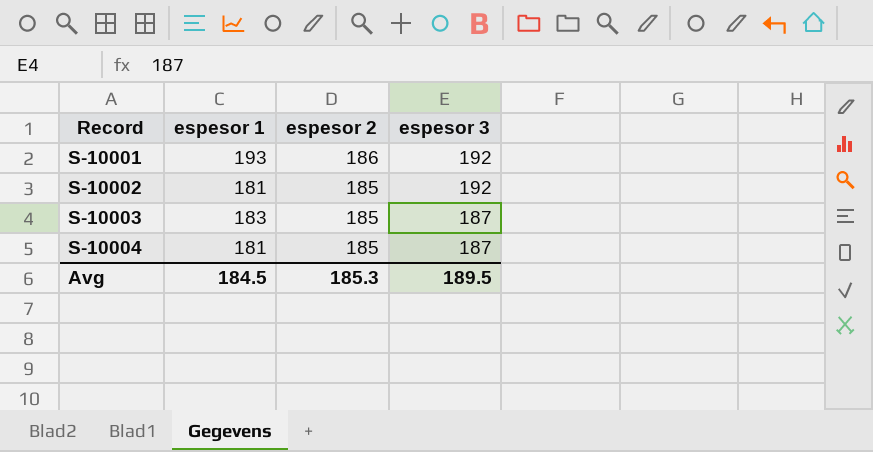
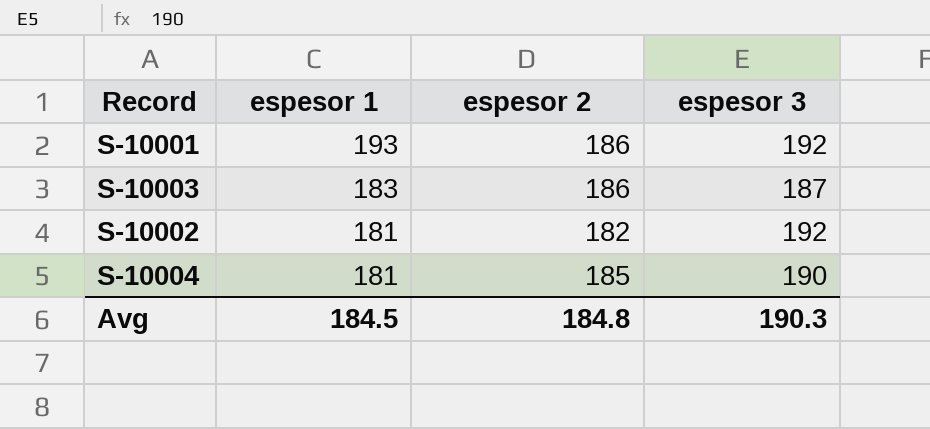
row order: Record ascending -> espesor 1 descending
S-10003 | espesor 2: 185 -> 186
S-10002 | espesor 2: 185 -> 182
S-10004 | espesor 3: 187 -> 190
Avg | espesor 2: 185.3 -> 184.8
Avg | espesor 3: 189.5 -> 190.3

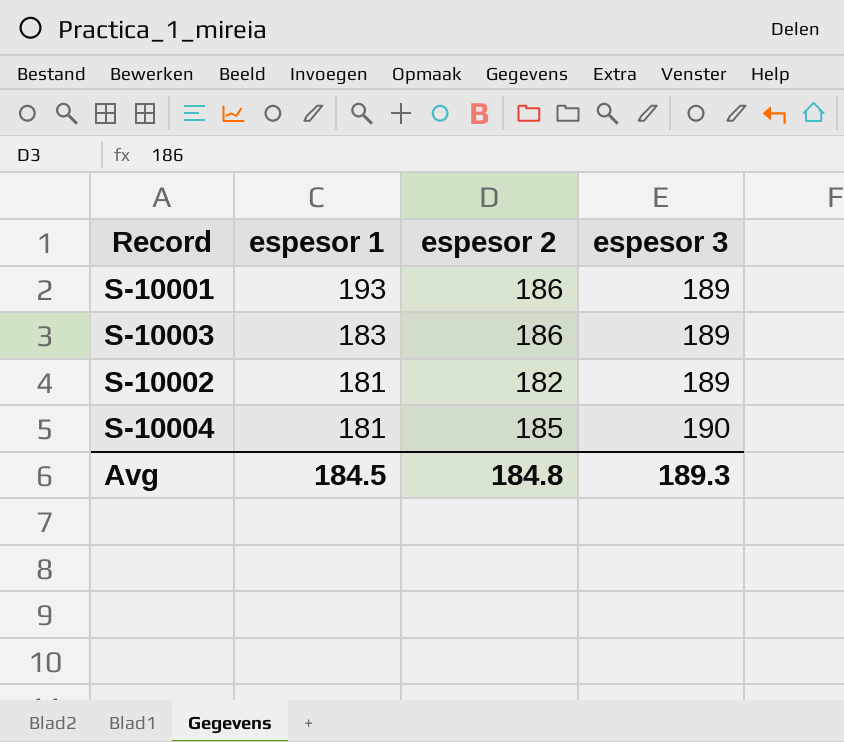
S-10001 | espesor 3: 192 -> 189
S-10003 | espesor 3: 187 -> 189
S-10002 | espesor 3: 192 -> 189
Avg | espesor 3: 190.3 -> 189.3

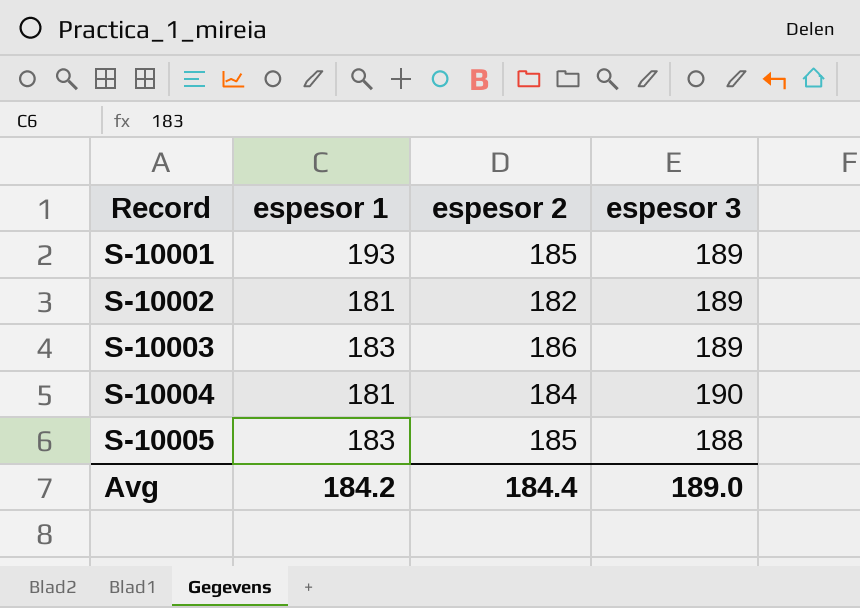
row order: espesor 1 descending -> Record ascending
S-10001 | espesor 2: 186 -> 185
S-10004 | espesor 2: 185 -> 184
row S-10005: none -> 183 | 185 | 188
Avg | espesor 1: 184.5 -> 184.2
Avg | espesor 2: 184.8 -> 184.4
Avg | espesor 3: 189.3 -> 189.0

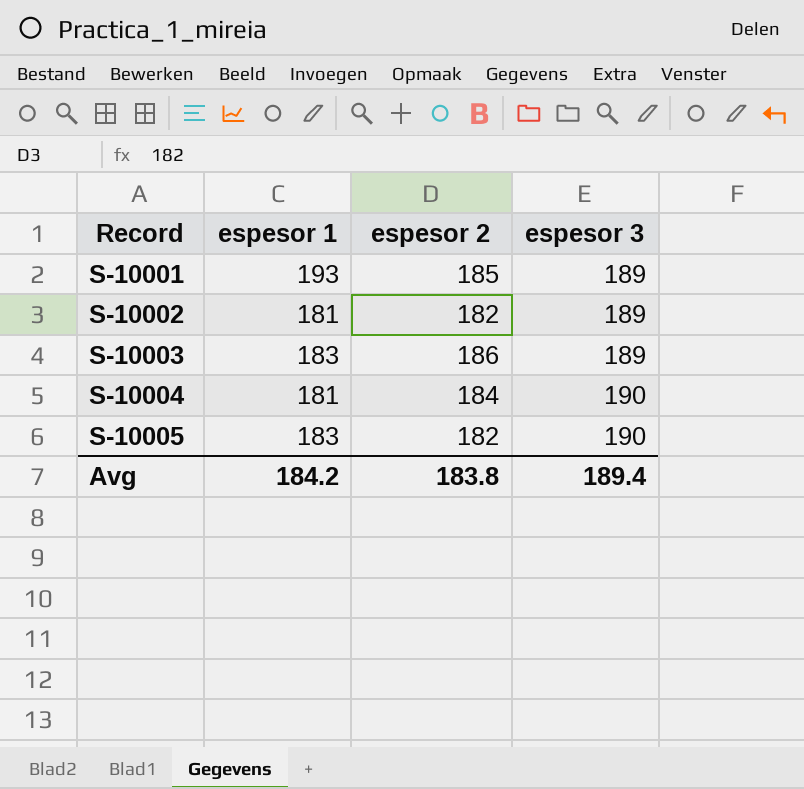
S-10005 | espesor 2: 185 -> 182
S-10005 | espesor 3: 188 -> 190
Avg | espesor 2: 184.4 -> 183.8
Avg | espesor 3: 189.0 -> 189.4

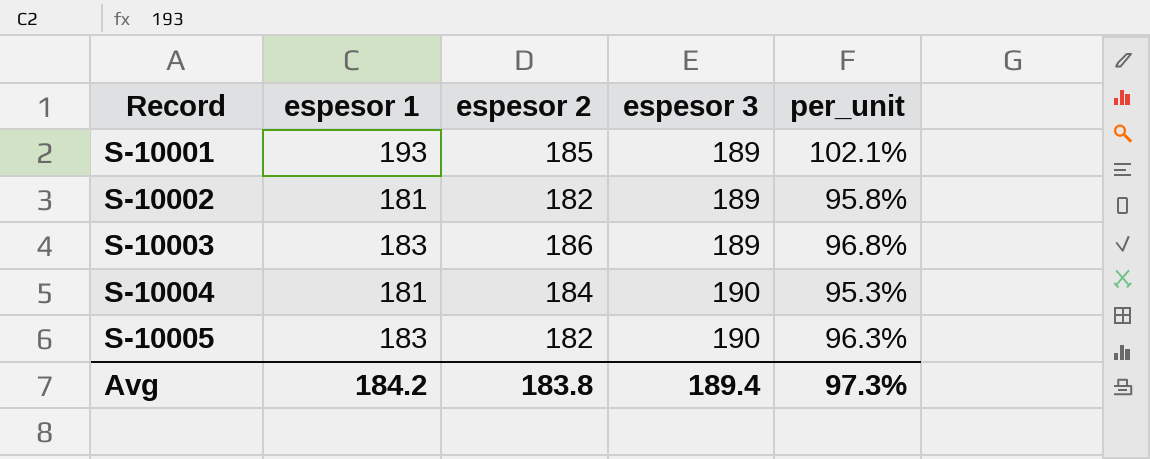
column per_unit | formula: none -> [espesor 1] / [espesor 3]

